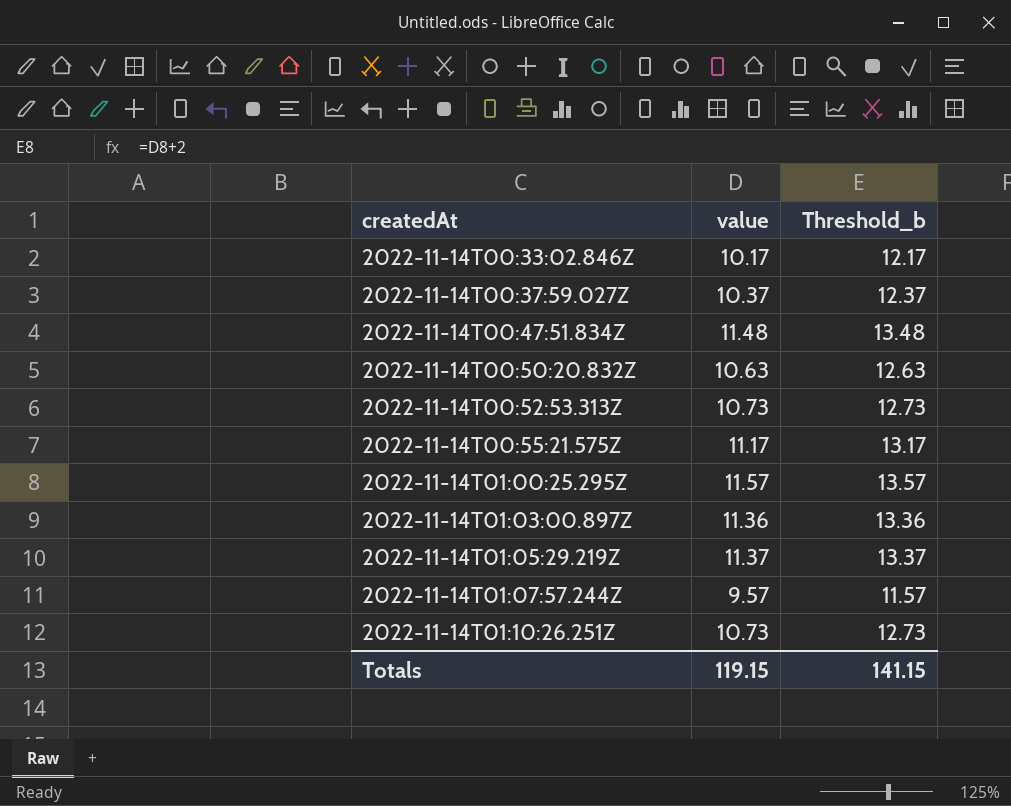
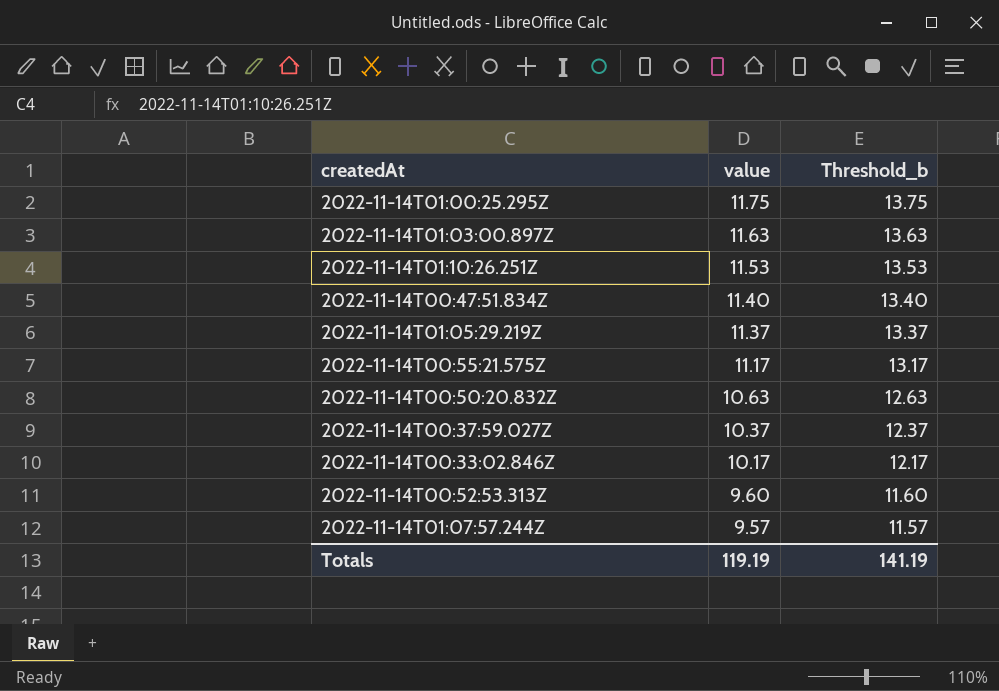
row order: createdAt ascending -> value descending
2022-11-14T01:00:25.295Z | value: 11.57 -> 11.75
2022-11-14T01:00:25.295Z | Threshold_b: 13.57 -> 13.75
2022-11-14T01:03:00.897Z | value: 11.36 -> 11.63
2022-11-14T01:03:00.897Z | Threshold_b: 13.36 -> 13.63
2022-11-14T01:10:26.251Z | value: 10.73 -> 11.53
2022-11-14T01:10:26.251Z | Threshold_b: 12.73 -> 13.53
2022-11-14T00:47:51.834Z | value: 11.48 -> 11.40
2022-11-14T00:47:51.834Z | Threshold_b: 13.48 -> 13.40
2022-11-14T00:52:53.313Z | value: 10.73 -> 9.60
2022-11-14T00:52:53.313Z | Threshold_b: 12.73 -> 11.60
Totals | value: 119.15 -> 119.19
Totals | Threshold_b: 141.15 -> 141.19

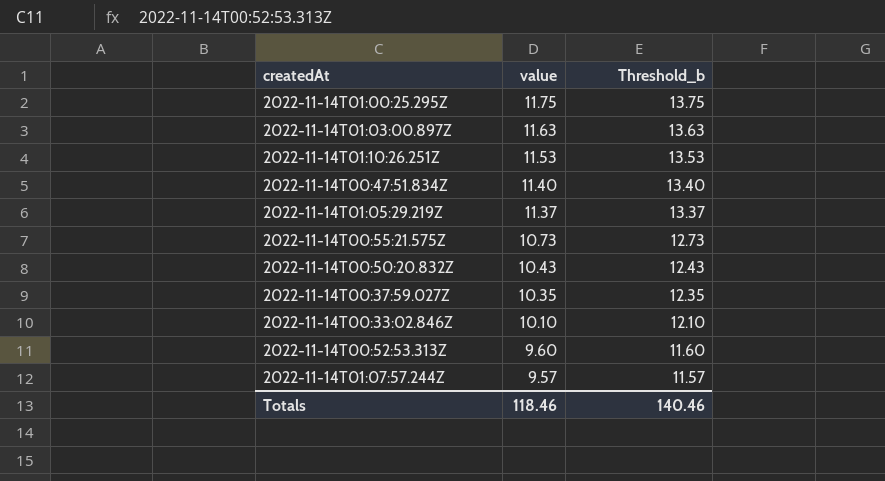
2022-11-14T00:55:21.575Z | value: 11.17 -> 10.73
2022-11-14T00:55:21.575Z | Threshold_b: 13.17 -> 12.73
2022-11-14T00:50:20.832Z | value: 10.63 -> 10.43
2022-11-14T00:50:20.832Z | Threshold_b: 12.63 -> 12.43
2022-11-14T00:37:59.027Z | value: 10.37 -> 10.35
2022-11-14T00:37:59.027Z | Threshold_b: 12.37 -> 12.35
2022-11-14T00:33:02.846Z | value: 10.17 -> 10.10
2022-11-14T00:33:02.846Z | Threshold_b: 12.17 -> 12.10
Totals | value: 119.19 -> 118.46
Totals | Threshold_b: 141.19 -> 140.46

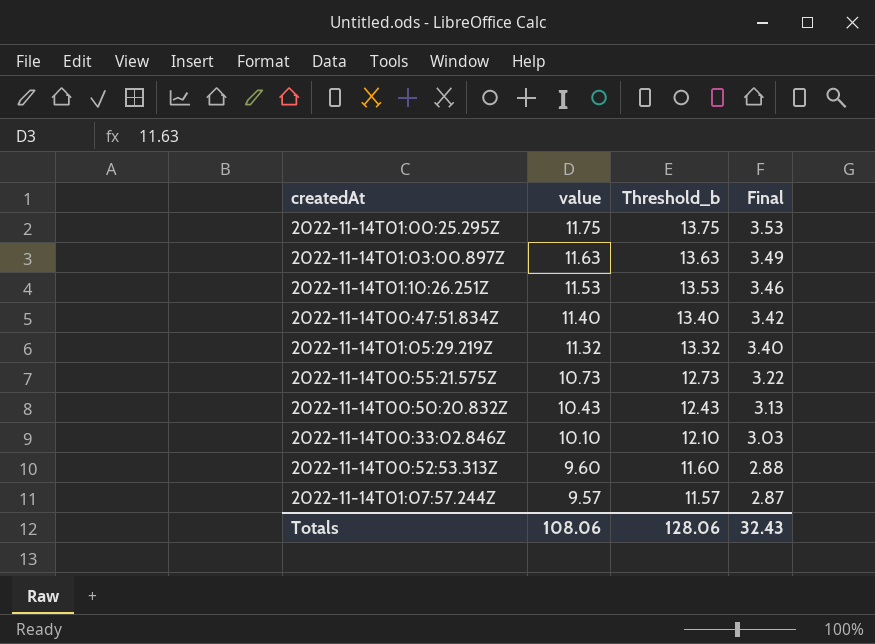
column Final | formula: none -> [value] * 0.3
row 2022-11-14T00:37:59.027Z: 10.35 | 12.35 -> none
2022-11-14T01:05:29.219Z | value: 11.37 -> 11.32
2022-11-14T01:05:29.219Z | Threshold_b: 13.37 -> 13.32
Totals | value: 118.46 -> 108.06
Totals | Threshold_b: 140.46 -> 128.06

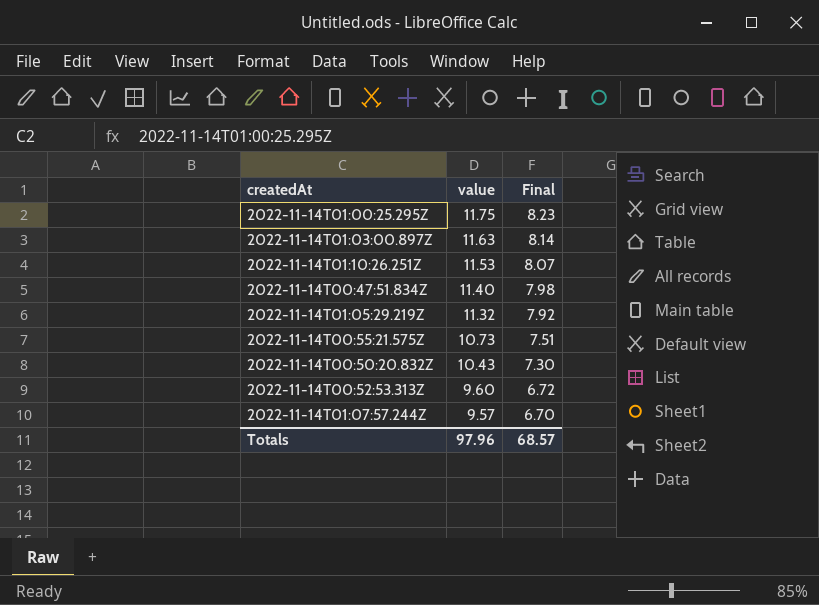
column Threshold_b | formula: [value] + 2 -> none
column Final | formula: [value] * 0.3 -> [value] * 0.7
row 2022-11-14T00:33:02.846Z: 10.10 | 12.10 | 3.03 -> none
Totals | value: 108.06 -> 97.96
Totals | Final: 32.43 -> 68.57

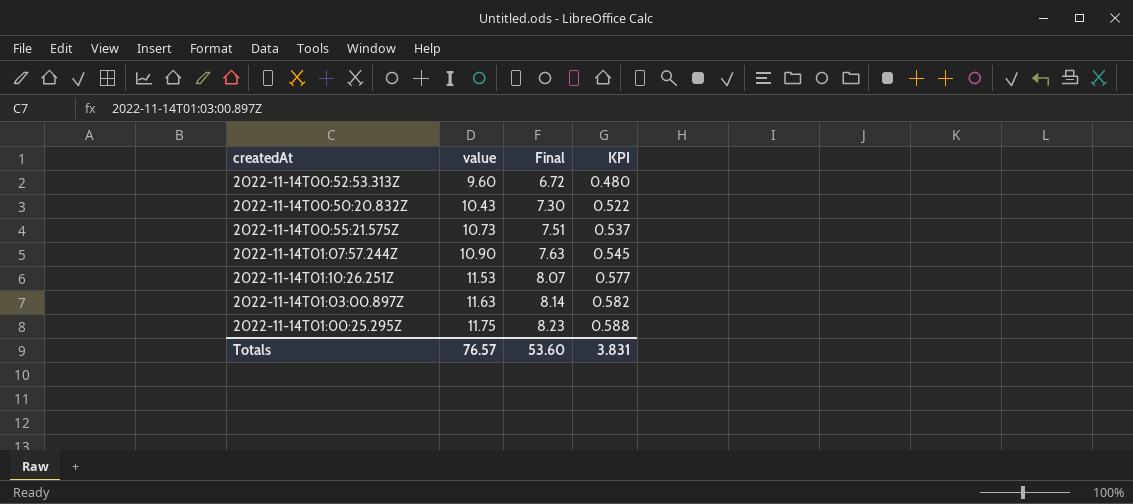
row order: value descending -> value ascending
column KPI | formula: none -> [value] * 0.05
row 2022-11-14T00:47:51.834Z: 11.40 | 7.98 -> none
row 2022-11-14T01:05:29.219Z: 11.32 | 7.92 -> none
2022-11-14T01:07:57.244Z | value: 9.57 -> 10.90
2022-11-14T01:07:57.244Z | Final: 6.70 -> 7.63
Totals | value: 97.96 -> 76.57
Totals | Final: 68.57 -> 53.60

